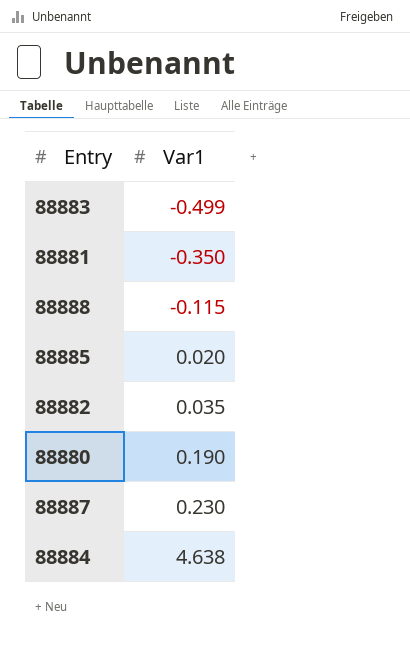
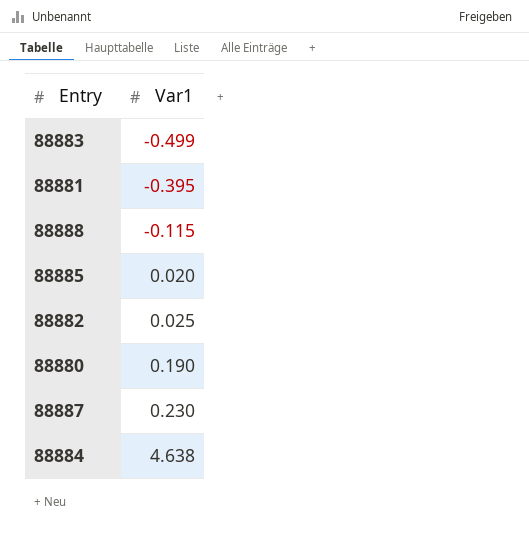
88881 | Var1: -0.350 -> -0.395
88882 | Var1: 0.035 -> 0.025

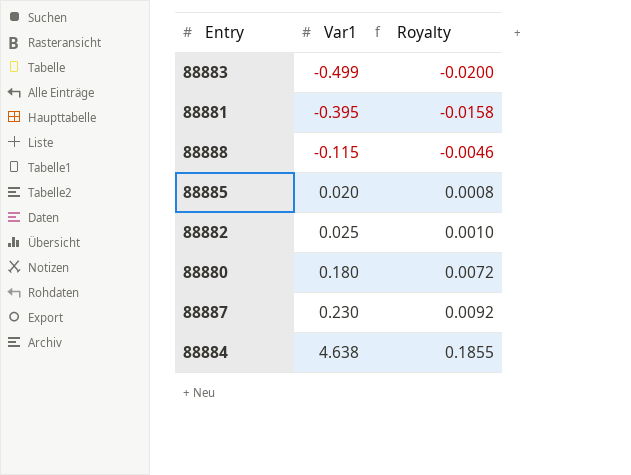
column Royalty | formula: none -> [Var1] * 0.04
88880 | Var1: 0.190 -> 0.180

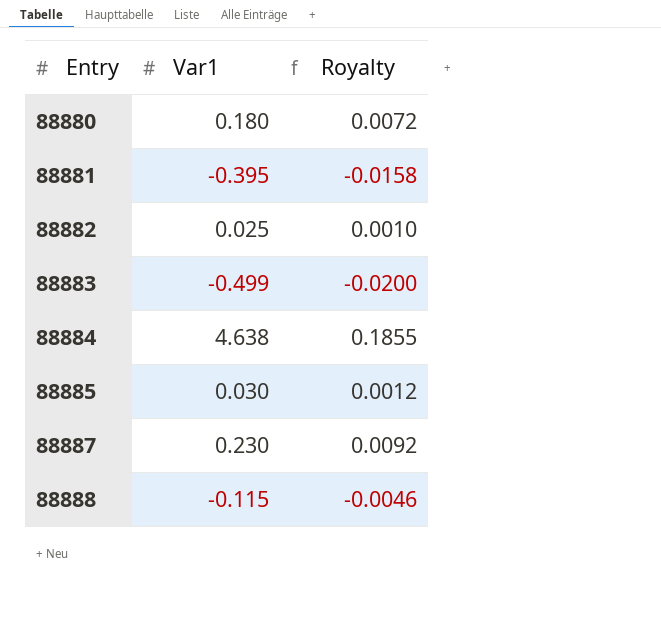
row order: Var1 ascending -> Entry ascending
88885 | Var1: 0.020 -> 0.030
88885 | Royalty: 0.0008 -> 0.0012

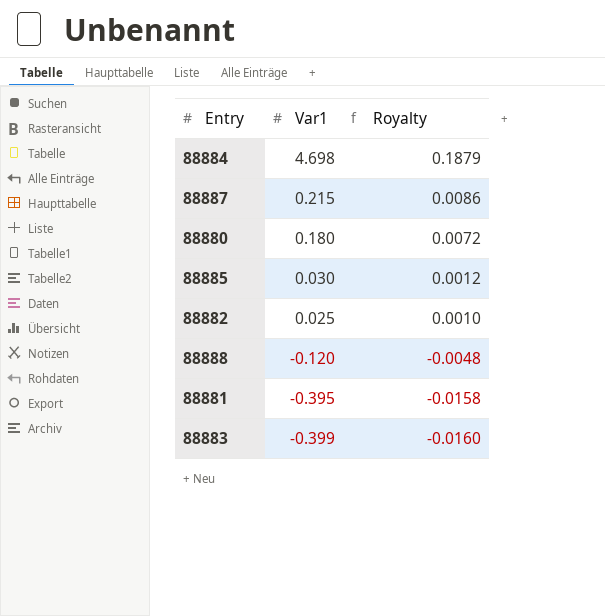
row order: Entry ascending -> Var1 descending
88884 | Var1: 4.638 -> 4.698
88884 | Royalty: 0.1855 -> 0.1879
88887 | Var1: 0.230 -> 0.215
88887 | Royalty: 0.0092 -> 0.0086
88888 | Var1: -0.115 -> -0.120
88888 | Royalty: -0.0046 -> -0.0048
88883 | Var1: -0.499 -> -0.399
88883 | Royalty: -0.0200 -> -0.0160

